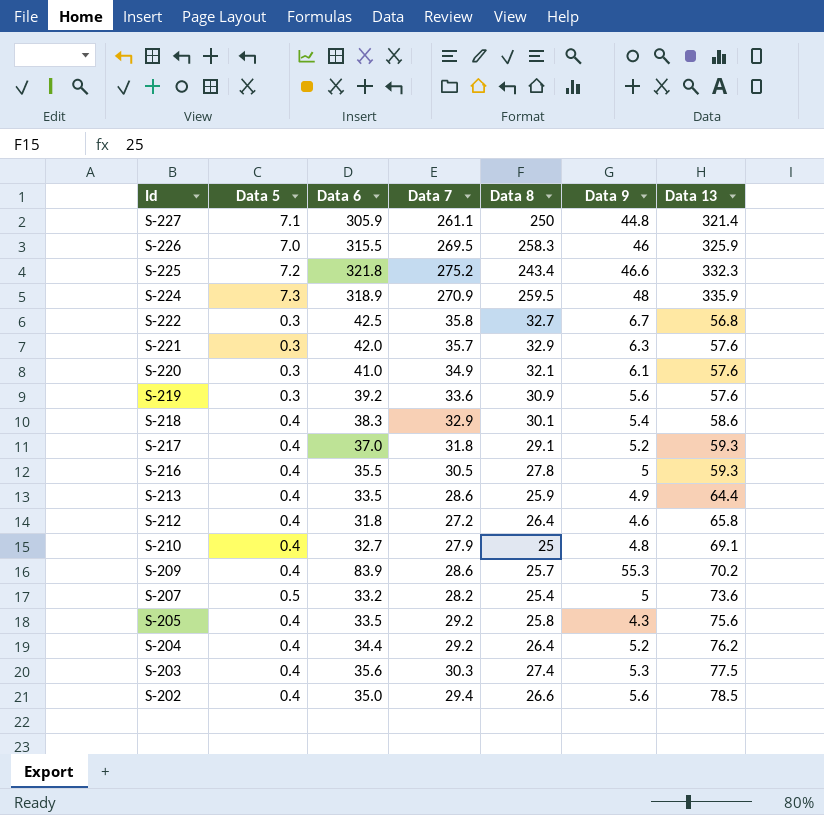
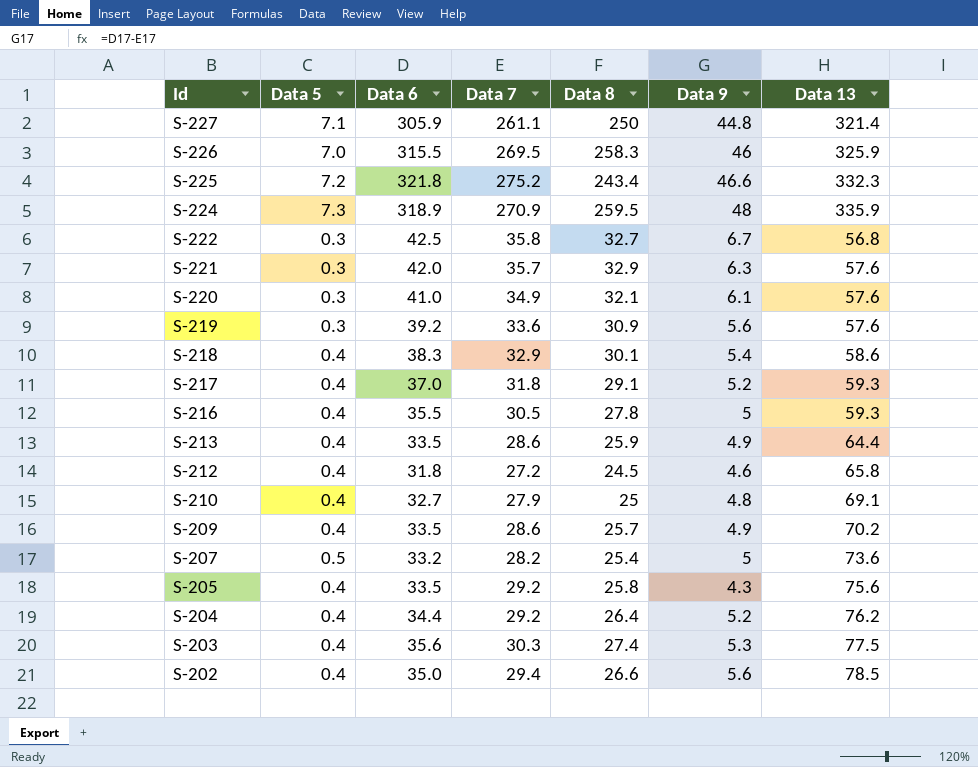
S-212 | Data 8: 26.4 -> 24.5
S-209 | Data 6: 83.9 -> 33.5
S-209 | Data 9: 55.3 -> 4.9

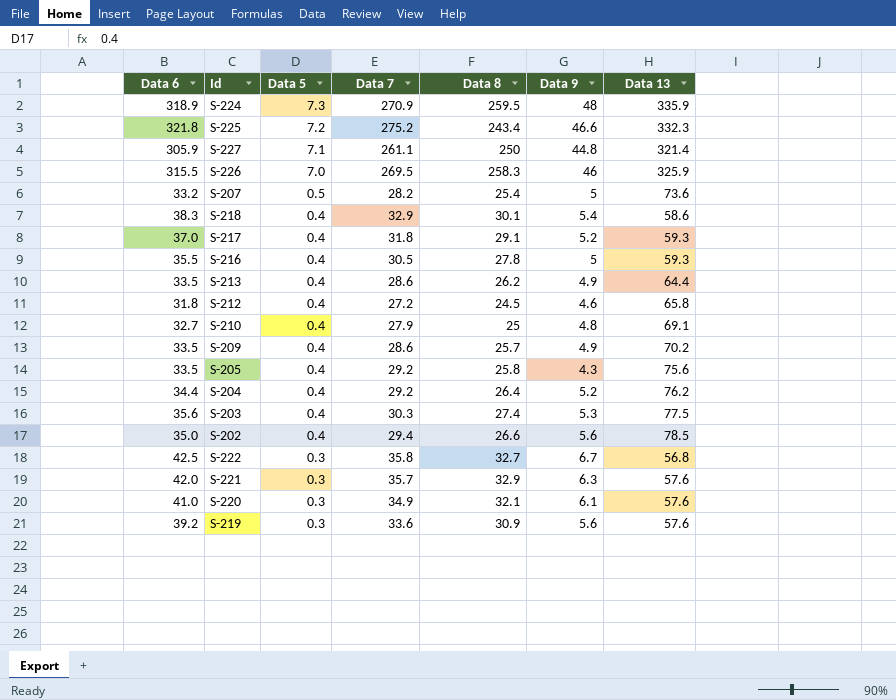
row order: Id descending -> Data 5 descending
column Data 6 | position: 3 -> 1
S-213 | Data 8: 25.9 -> 26.2

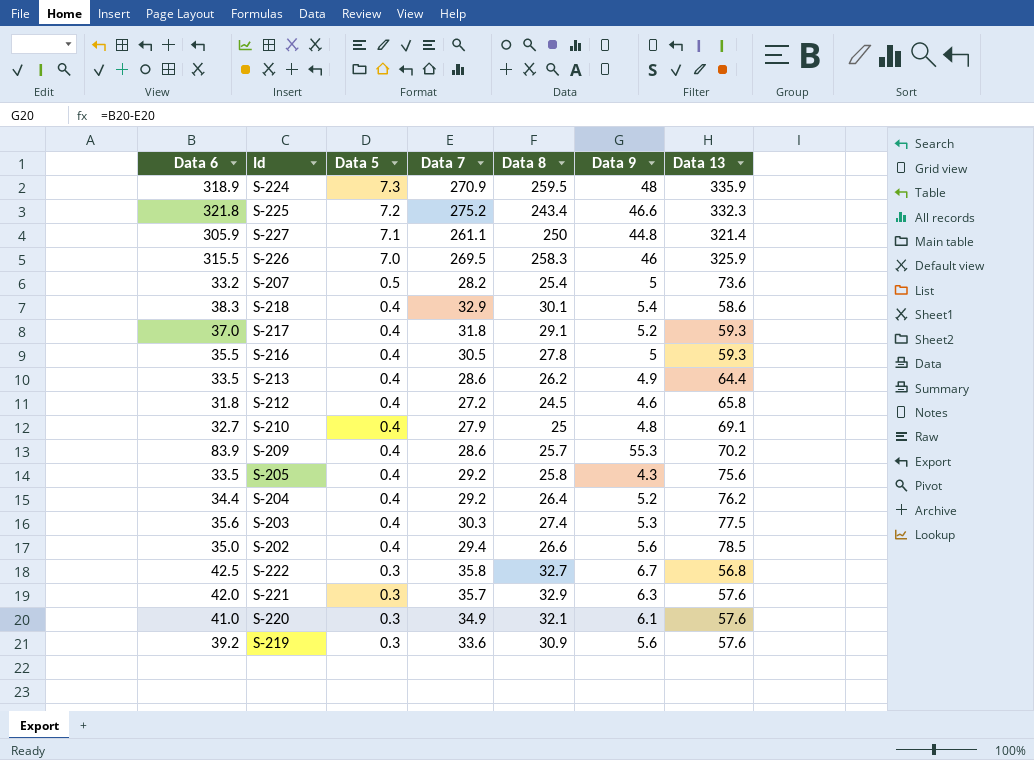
S-209 | Data 6: 33.5 -> 83.9
S-209 | Data 9: 4.9 -> 55.3

